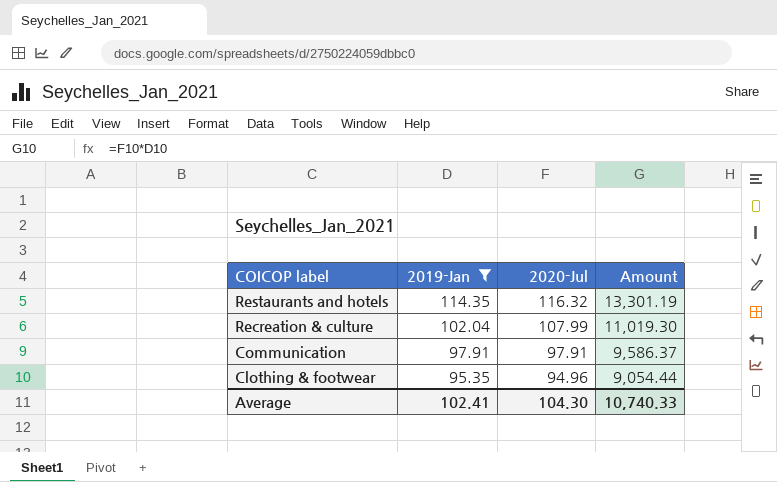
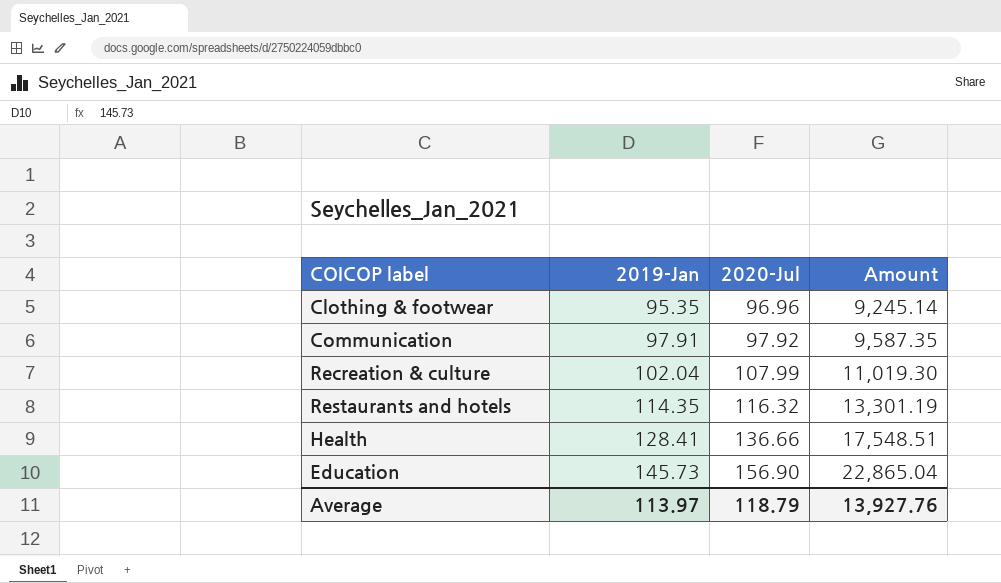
filter: 2019-Jan <= 114.35 -> none
row order: COICOP label descending -> 2019-Jan ascending
Clothing & footwear | 2020-Jul: 94.96 -> 96.96
Clothing & footwear | Amount: 9,054.44 -> 9,245.14
Communication | 2020-Jul: 97.91 -> 97.92
Communication | Amount: 9,586.37 -> 9,587.35
Average | 2019-Jan: 102.41 -> 113.97
Average | 2020-Jul: 104.30 -> 118.79
Average | Amount: 10,740.33 -> 13,927.76

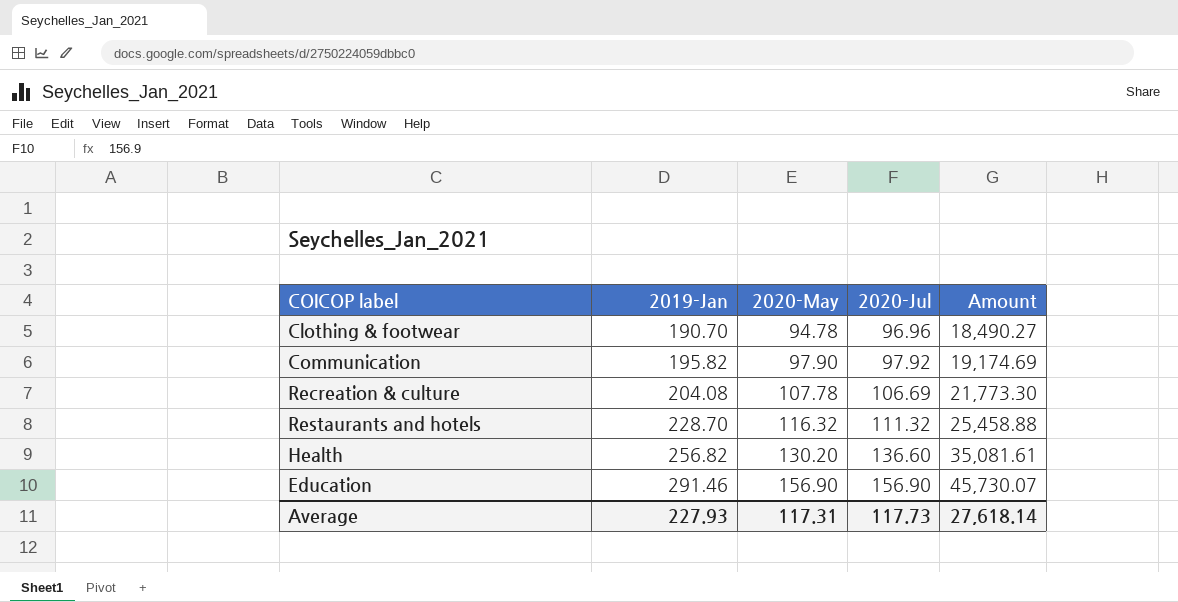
column 2020-May | position: none -> 3
Clothing & footwear | 2019-Jan: 95.35 -> 190.70
Clothing & footwear | Amount: 9,245.14 -> 18,490.27
Communication | 2019-Jan: 97.91 -> 195.82
Communication | Amount: 9,587.35 -> 19,174.69
Recreation & culture | 2019-Jan: 102.04 -> 204.08
Recreation & culture | 2020-Jul: 107.99 -> 106.69
Recreation & culture | Amount: 11,019.30 -> 21,773.30
Restaurants and hotels | 2019-Jan: 114.35 -> 228.70
Restaurants and hotels | 2020-Jul: 116.32 -> 111.32
Restaurants and hotels | Amount: 13,301.19 -> 25,458.88
Health | 2019-Jan: 128.41 -> 256.82
Health | 2020-Jul: 136.66 -> 136.60
Health | Amount: 17,548.51 -> 35,081.61
Education | 2019-Jan: 145.73 -> 291.46
Education | Amount: 22,865.04 -> 45,730.07
Average | 2019-Jan: 113.97 -> 227.93
Average | 2020-Jul: 118.79 -> 117.73
Average | Amount: 13,927.76 -> 27,618.14

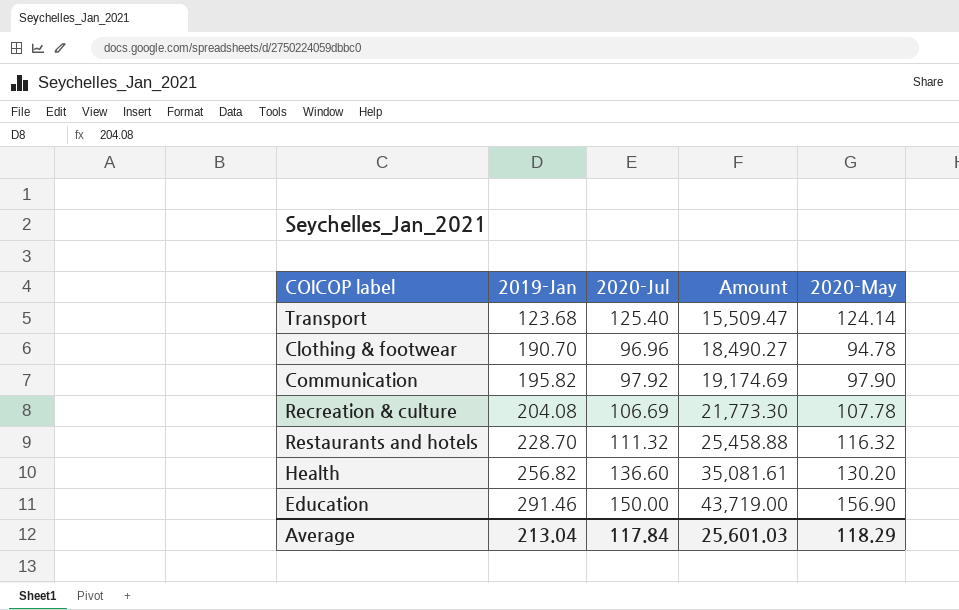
column 2020-May | position: 3 -> 5
row Transport: none -> 123.68 | 125.40 | 15,509.47 | 124.14
Education | 2020-Jul: 156.90 -> 150.00
Education | Amount: 45,730.07 -> 43,719.00
Average | 2019-Jan: 227.93 -> 213.04
Average | 2020-Jul: 117.73 -> 117.84
Average | Amount: 27,618.14 -> 25,601.03
Average | 2020-May: 117.31 -> 118.29

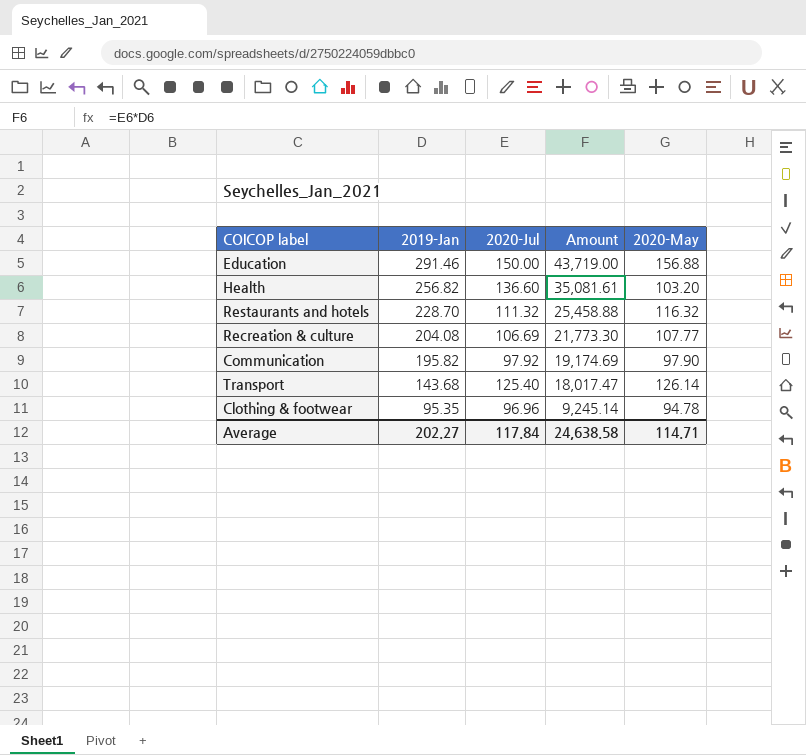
row order: 2019-Jan ascending -> 2019-Jan descending
Education | 2020-May: 156.90 -> 156.88
Health | 2020-May: 130.20 -> 103.20
Recreation & culture | 2020-May: 107.78 -> 107.77
Transport | 2019-Jan: 123.68 -> 143.68
Transport | Amount: 15,509.47 -> 18,017.47
Transport | 2020-May: 124.14 -> 126.14
Clothing & footwear | 2019-Jan: 190.70 -> 95.35
Clothing & footwear | Amount: 18,490.27 -> 9,245.14
Average | 2019-Jan: 213.04 -> 202.27
Average | Amount: 25,601.03 -> 24,638.58
Average | 2020-May: 118.29 -> 114.71

